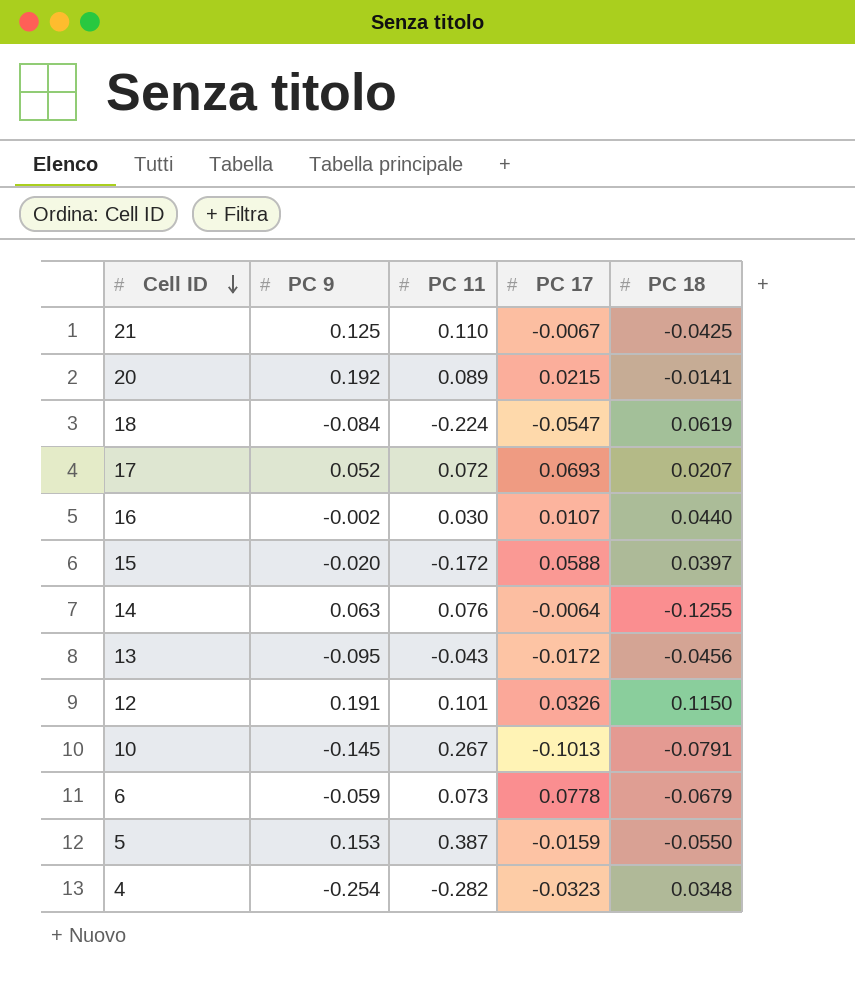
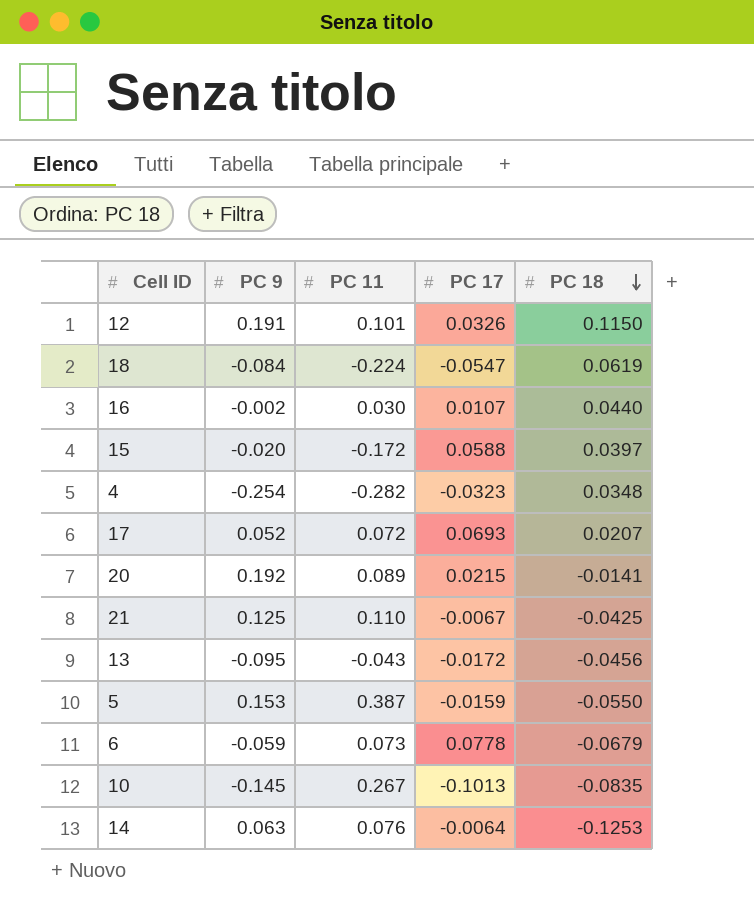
row order: Cell ID descending -> PC 18 descending
10 | PC 18: -0.0791 -> -0.0835
14 | PC 18: -0.1255 -> -0.1253

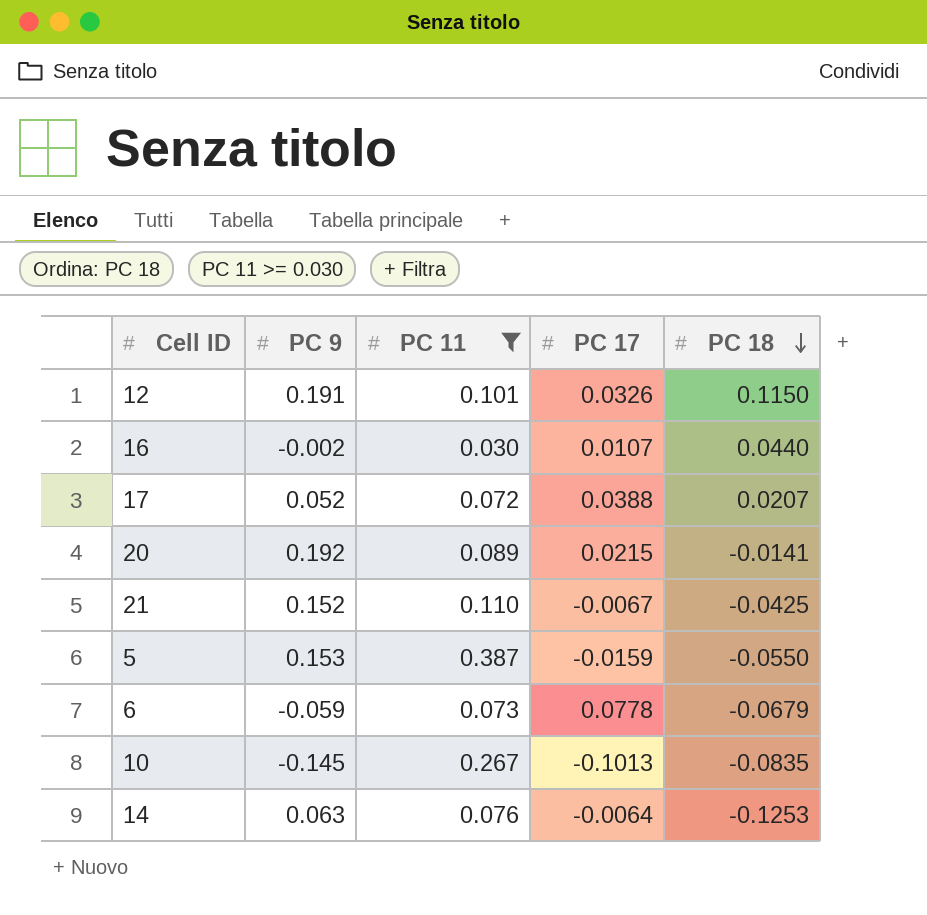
filter: none -> PC 11 >= 0.030
17 | PC 17: 0.0693 -> 0.0388
21 | PC 9: 0.125 -> 0.152

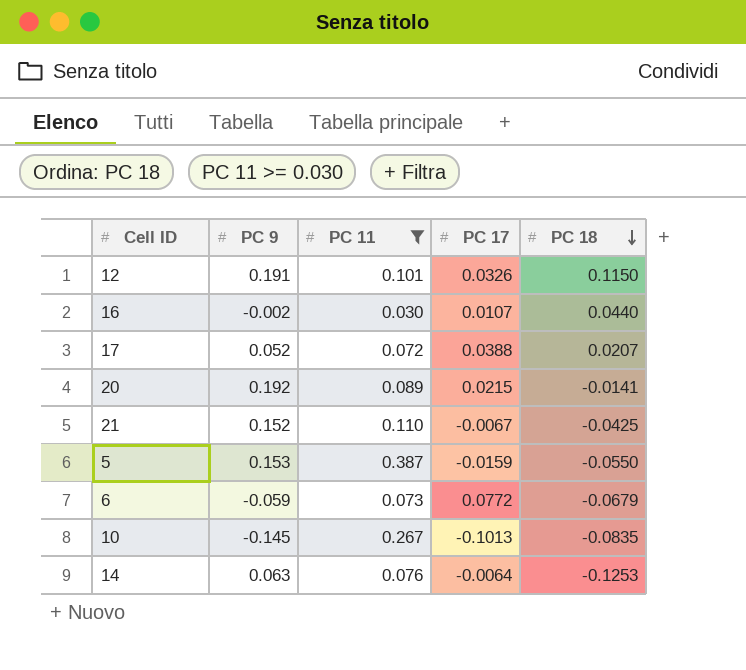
6 | PC 17: 0.0778 -> 0.0772

